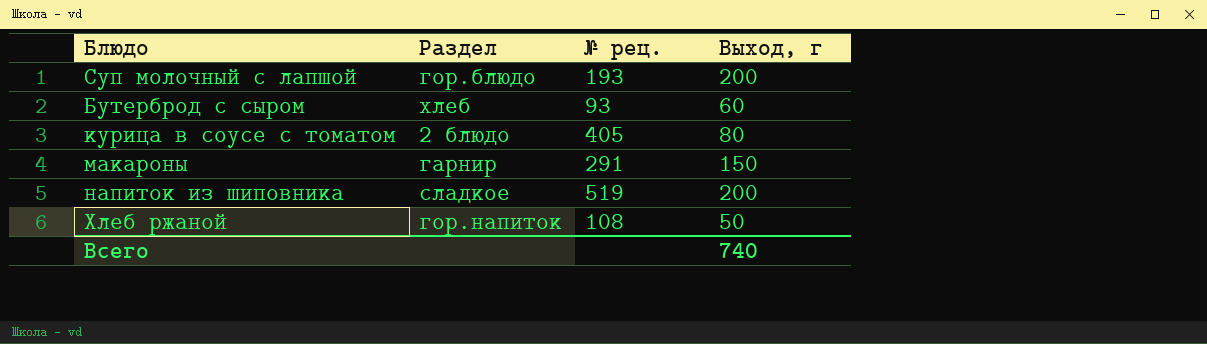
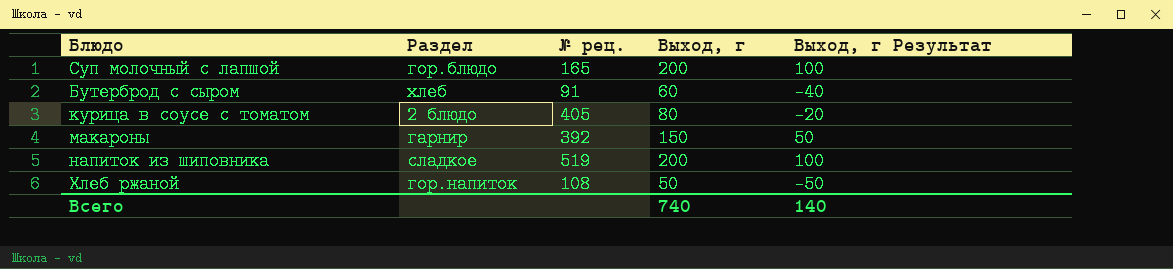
column Выход, г Результат | formula: none -> [Выход, г] - 100
Суп молочный с лапшой | № рец.: 193 -> 165
Бутерброд с сыром | № рец.: 93 -> 91
макароны | № рец.: 291 -> 392

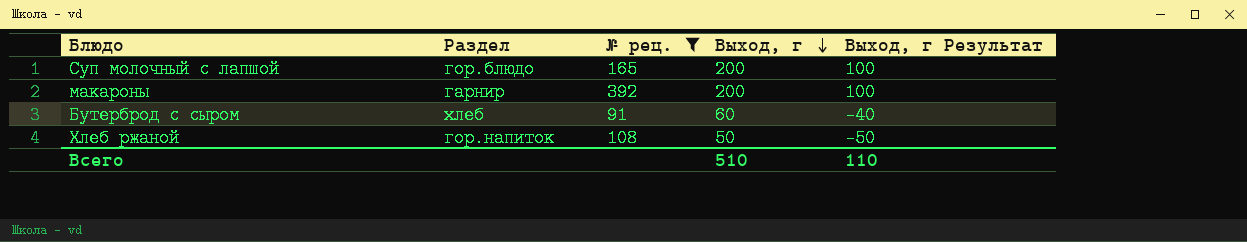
filter: none -> № рец. <= 392
row order: none -> Выход, г descending
макароны | Выход, г: 150 -> 200
макароны | Выход, г Результат: 50 -> 100
Всего | Выход, г: 740 -> 510
Всего | Выход, г Результат: 140 -> 110

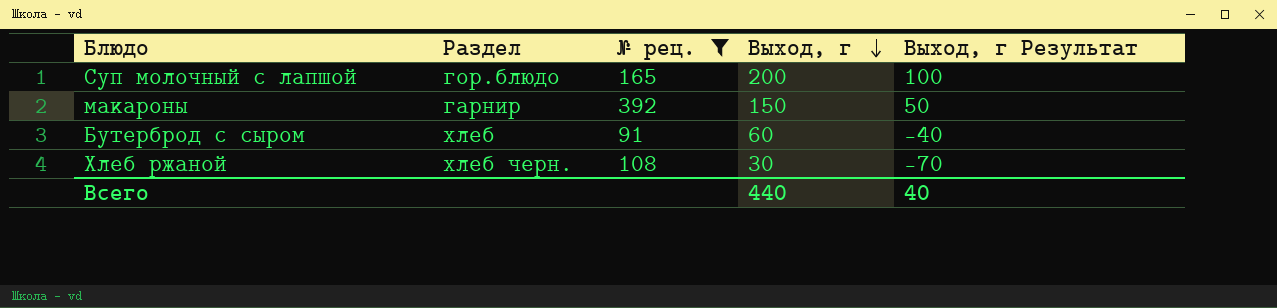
макароны | Выход, г: 200 -> 150
макароны | Выход, г Результат: 100 -> 50
Хлеб ржаной | Раздел: гор.напиток -> хлеб черн.
Хлеб ржаной | Выход, г: 50 -> 30
Хлеб ржаной | Выход, г Результат: -50 -> -70
Всего | Выход, г: 510 -> 440
Всего | Выход, г Результат: 110 -> 40

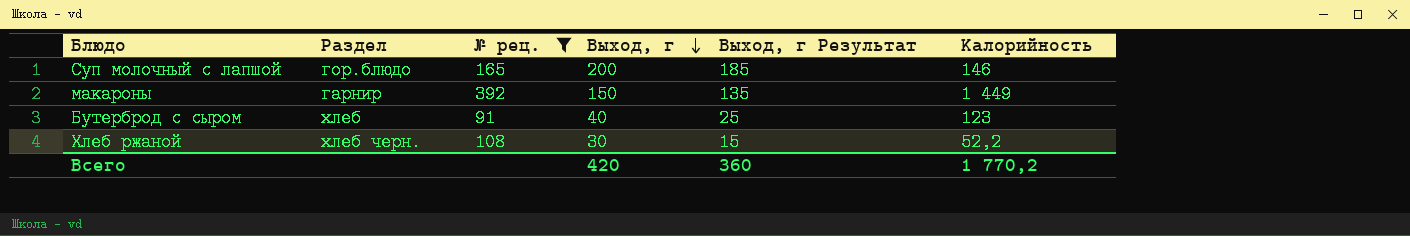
column Выход, г Результат | formula: [Выход, г] - 100 -> [Выход, г] - 15
column Калорийность | position: none -> 6
Бутерброд с сыром | Выход, г: 60 -> 40
Всего | Выход, г: 440 -> 420
Всего | Выход, г Результат: 40 -> 360

